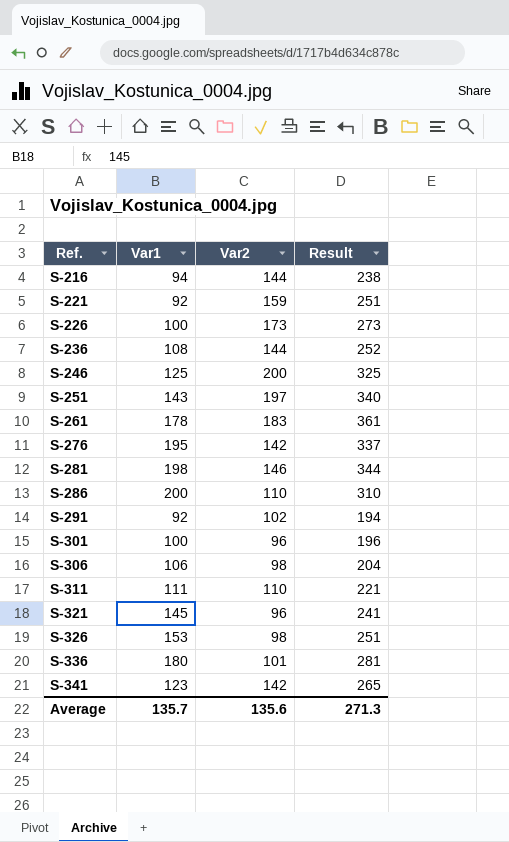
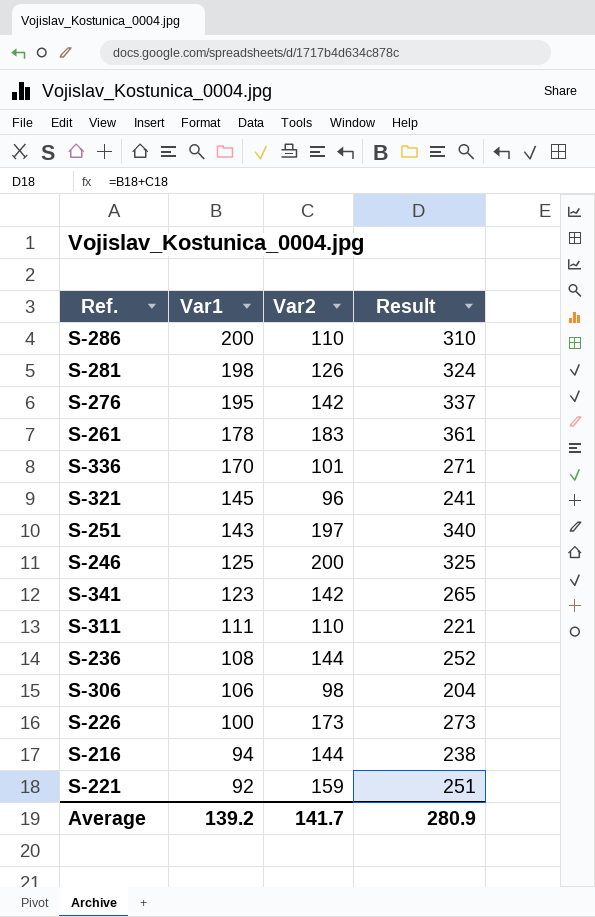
row order: Ref. ascending -> Var1 descending
row S-291: 92 | 102 | 194 -> none
row S-301: 100 | 96 | 196 -> none
row S-326: 153 | 98 | 251 -> none
S-281 | Var2: 146 -> 126
S-281 | Result: 344 -> 324
S-336 | Var1: 180 -> 170
S-336 | Result: 281 -> 271
Average | Var1: 135.7 -> 139.2
Average | Var2: 135.6 -> 141.7
Average | Result: 271.3 -> 280.9

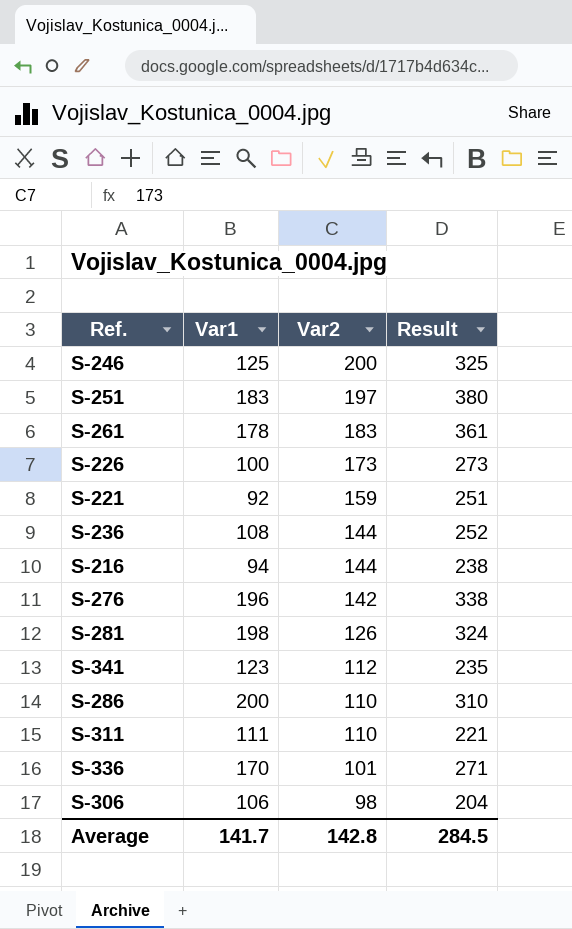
row order: Var1 descending -> Var2 descending
row S-321: 145 | 96 | 241 -> none
S-251 | Var1: 143 -> 183
S-251 | Result: 340 -> 380
S-276 | Var1: 195 -> 196
S-276 | Result: 337 -> 338
S-341 | Var2: 142 -> 112
S-341 | Result: 265 -> 235
Average | Var1: 139.2 -> 141.7
Average | Var2: 141.7 -> 142.8
Average | Result: 280.9 -> 284.5

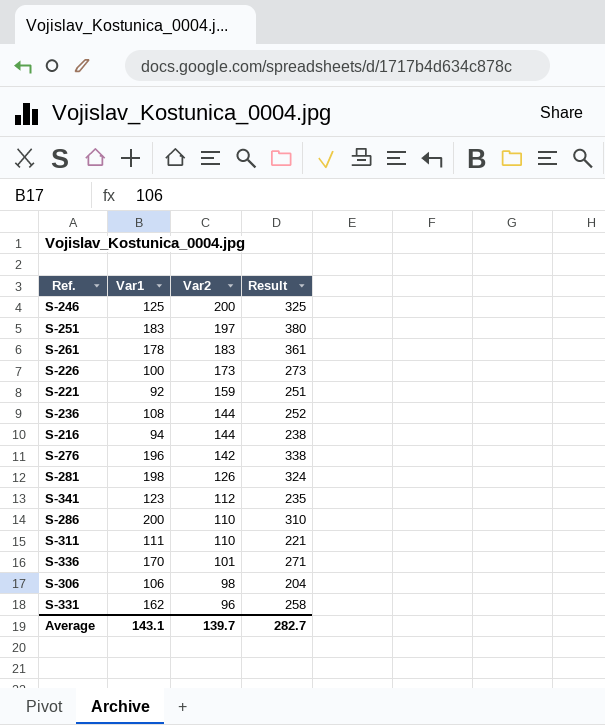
row S-331: none -> 162 | 96 | 258
Average | Var1: 141.7 -> 143.1
Average | Var2: 142.8 -> 139.7
Average | Result: 284.5 -> 282.7

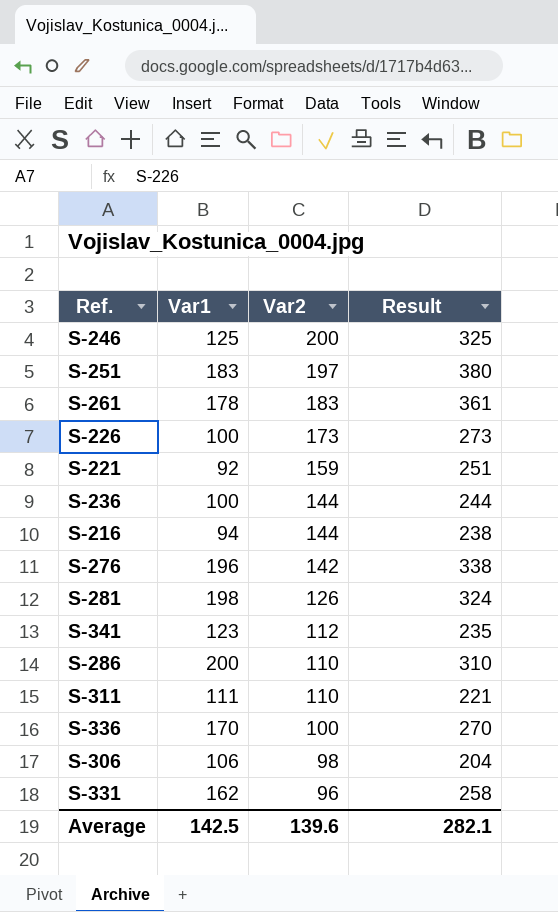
S-236 | Var1: 108 -> 100
S-236 | Result: 252 -> 244
S-336 | Var2: 101 -> 100
S-336 | Result: 271 -> 270
Average | Var1: 143.1 -> 142.5
Average | Var2: 139.7 -> 139.6
Average | Result: 282.7 -> 282.1

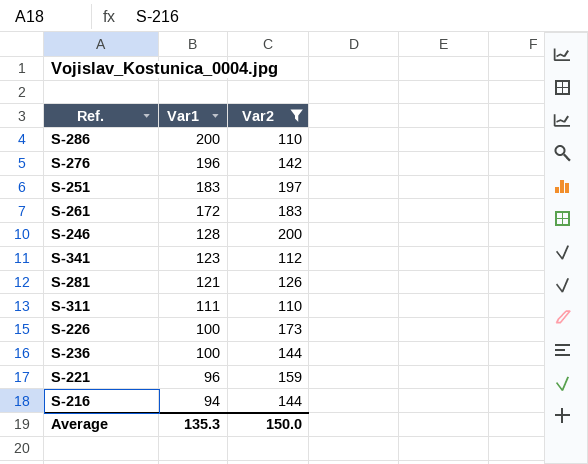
filter: none -> Var2 >= 110
row order: Var2 descending -> Var1 descending
column Result | formula: [Var1] + [Var2] -> none
S-261 | Var1: 178 -> 172
S-246 | Var1: 125 -> 128
S-281 | Var1: 198 -> 121
S-221 | Var1: 92 -> 96
Average | Var1: 142.5 -> 135.3
Average | Var2: 139.6 -> 150.0

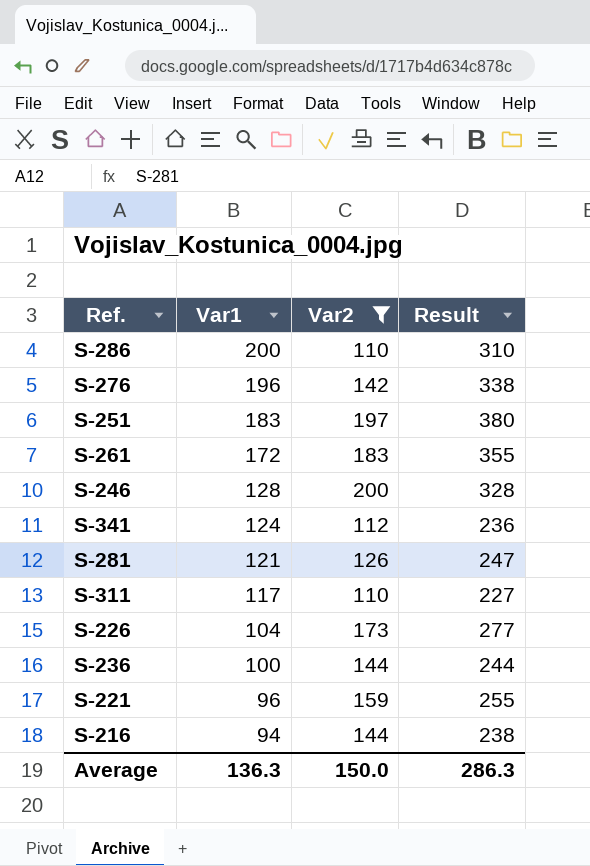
column Result | formula: none -> [Var1] + [Var2]
S-341 | Var1: 123 -> 124
S-311 | Var1: 111 -> 117
S-226 | Var1: 100 -> 104
Average | Var1: 135.3 -> 136.3

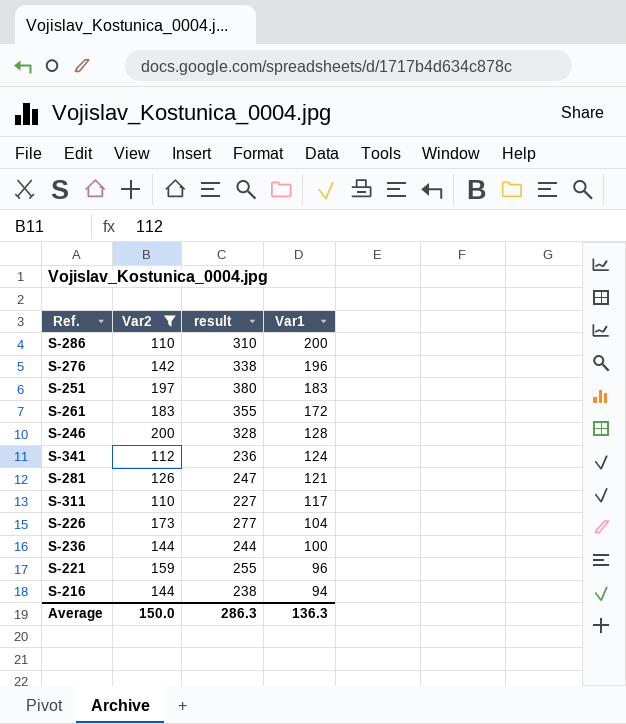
column name: Result -> result
column Var1 | position: 2 -> 4

